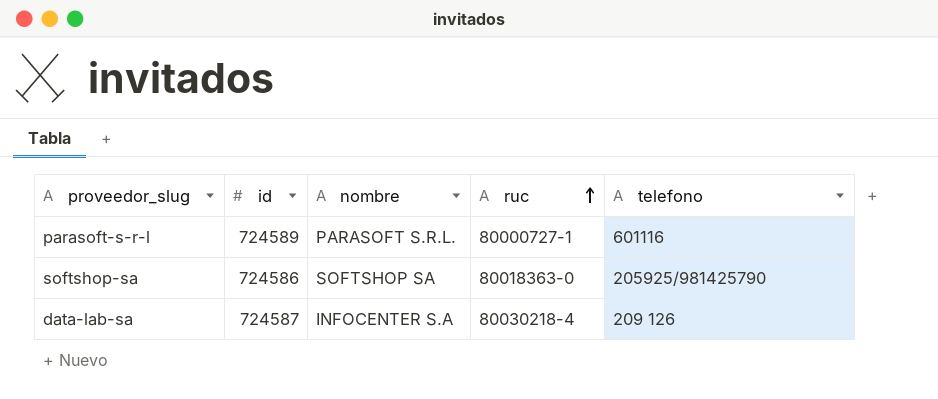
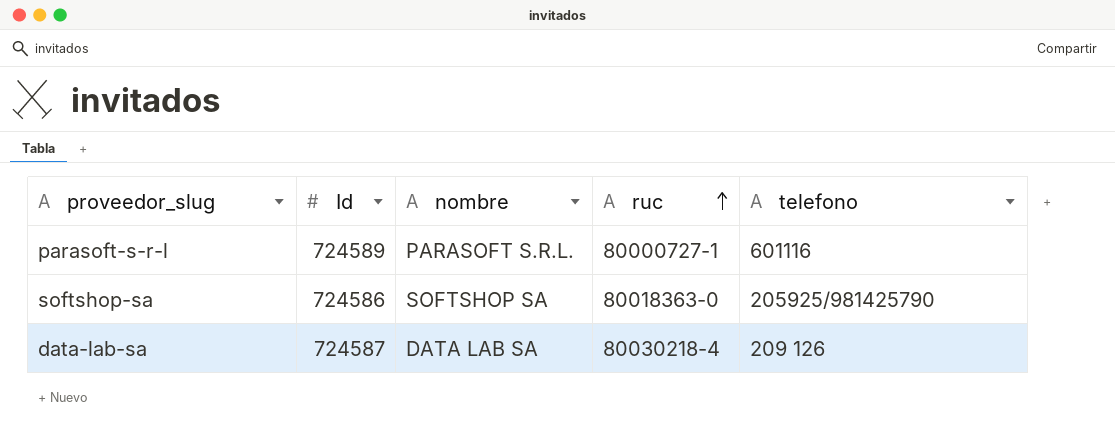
column name: id -> Id
data-lab-sa | nombre: INFOCENTER S.A -> DATA LAB SA

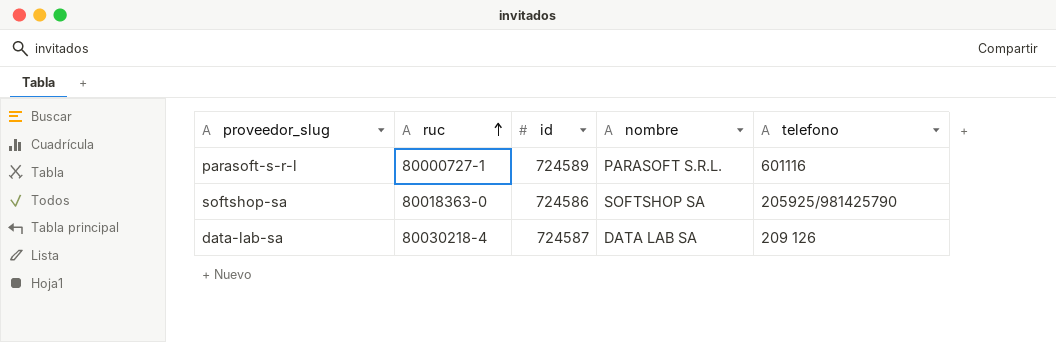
column ruc | position: 4 -> 2
column name: Id -> id

